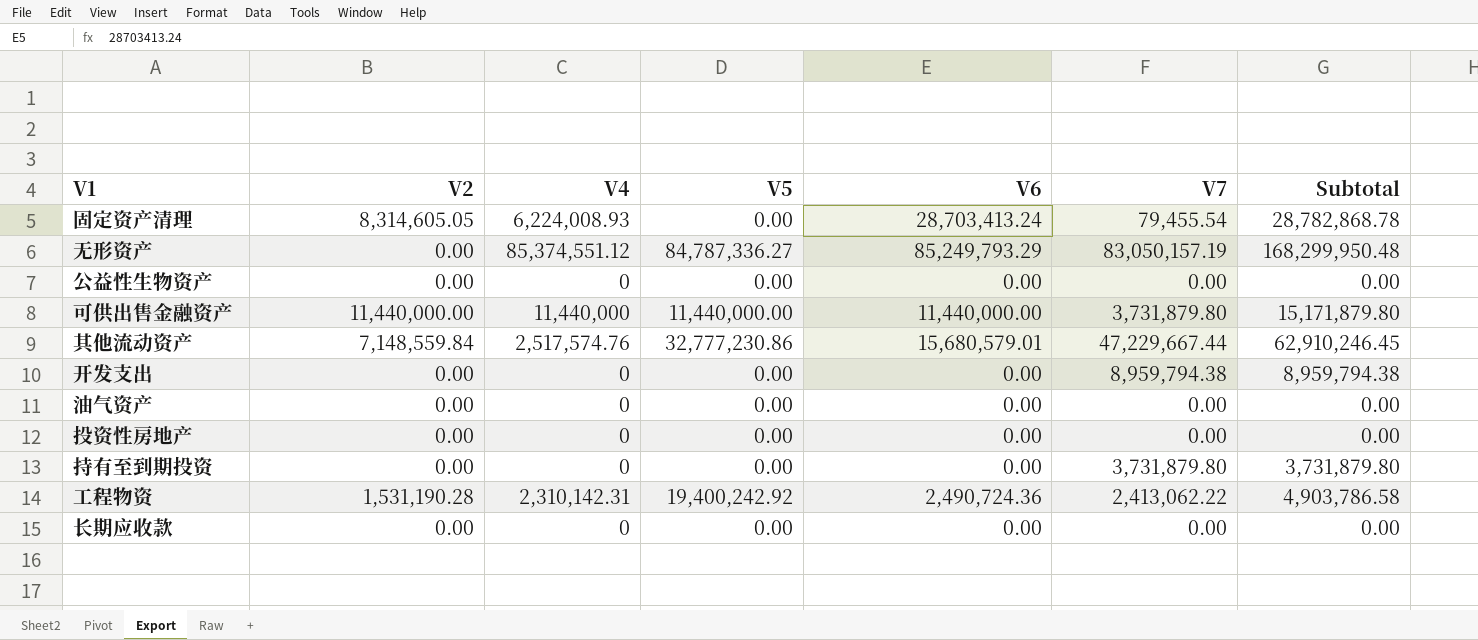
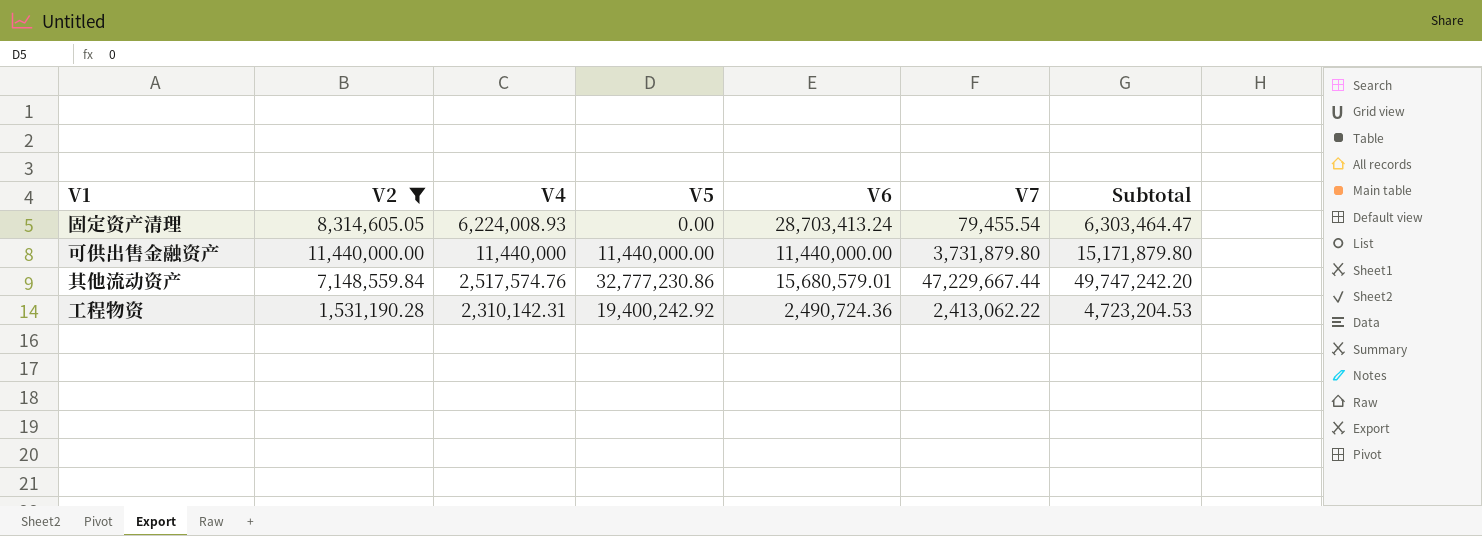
filter: none -> V2 != 0.00
column Subtotal | formula: [V6] + [V7] -> [V4] + [V7]

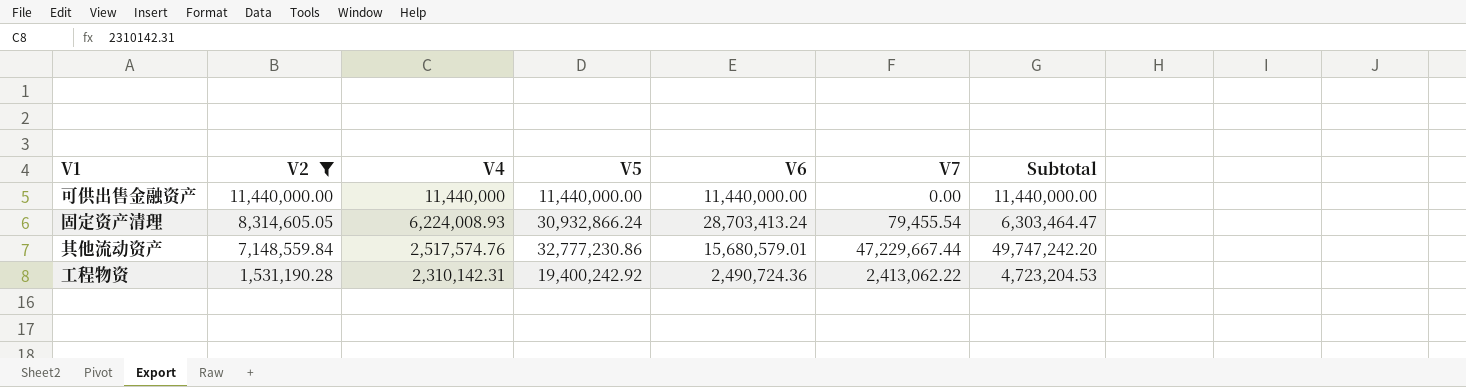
row order: none -> V2 descending
可供出售金融资产 | V7: 3,731,879.80 -> 0.00
可供出售金融资产 | Subtotal: 15,171,879.80 -> 11,440,000.00
固定资产清理 | V5: 0.00 -> 30,932,866.24

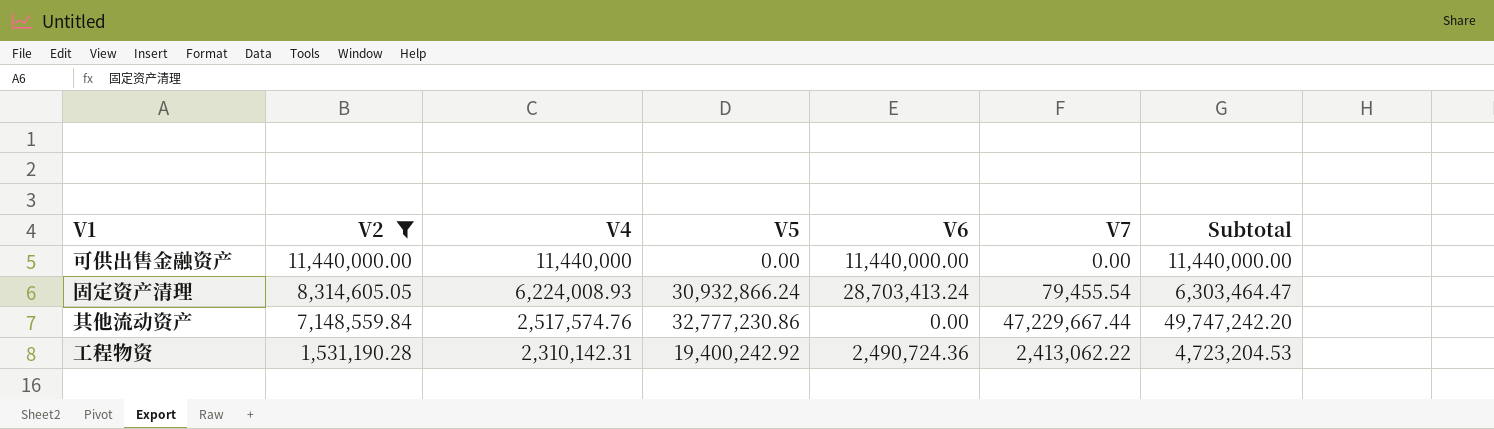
可供出售金融资产 | V5: 11,440,000.00 -> 0.00
其他流动资产 | V6: 15,680,579.01 -> 0.00

